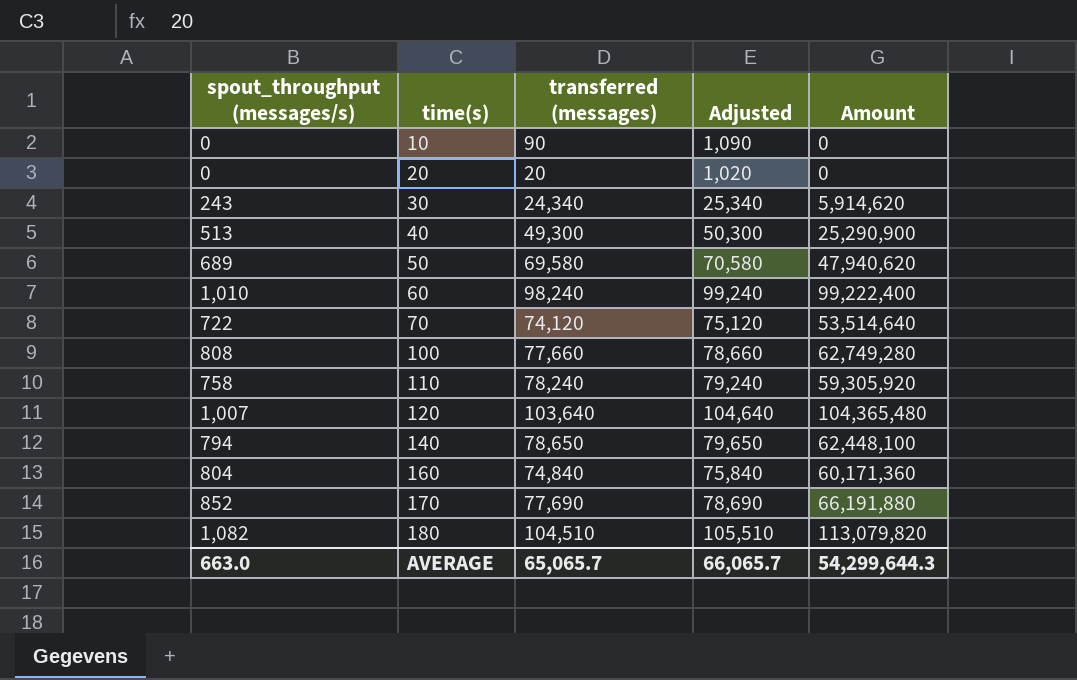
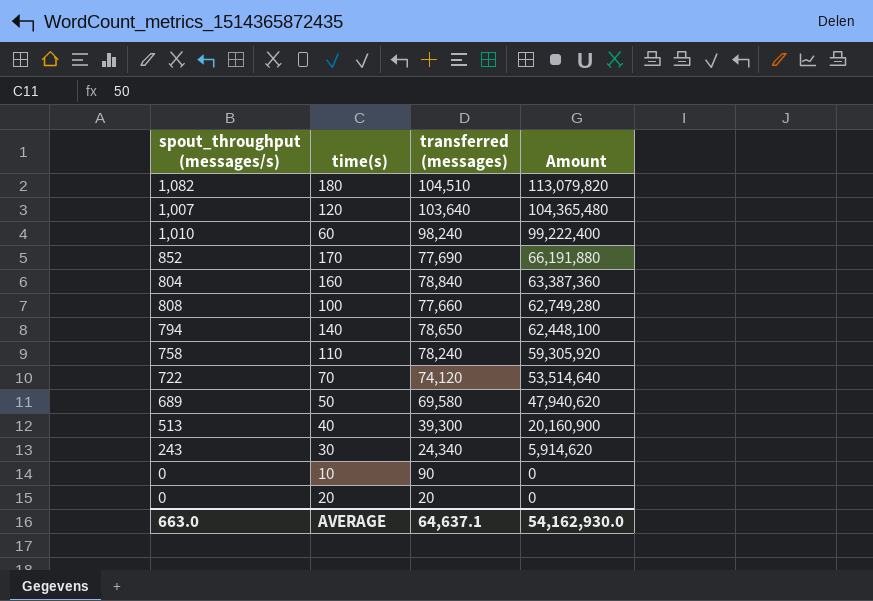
row order: time(s) ascending -> Amount descending
column Adjusted | formula: [transferred (messages)] + 1000 -> none
160 | transferred (messages): 74,840 -> 78,840
160 | Amount: 60,171,360 -> 63,387,360
40 | transferred (messages): 49,300 -> 39,300
40 | Amount: 25,290,900 -> 20,160,900
AVERAGE | transferred (messages): 65,065.7 -> 64,637.1
AVERAGE | Amount: 54,299,644.3 -> 54,162,930.0

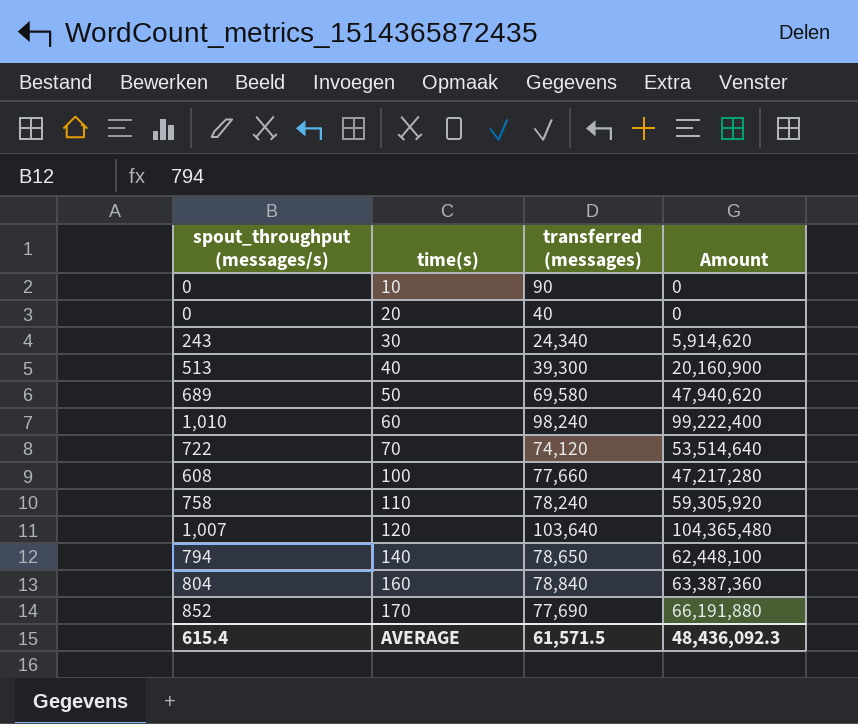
row order: Amount descending -> time(s) ascending
row 180: 1,082 | 104,510 | 113,079,820 -> none
20 | transferred (messages): 20 -> 40
100 | spout_throughput (messages/s): 808 -> 608
100 | Amount: 62,749,280 -> 47,217,280
AVERAGE | spout_throughput (messages/s): 663.0 -> 615.4
AVERAGE | transferred (messages): 64,637.1 -> 61,571.5
AVERAGE | Amount: 54,162,930.0 -> 48,436,092.3

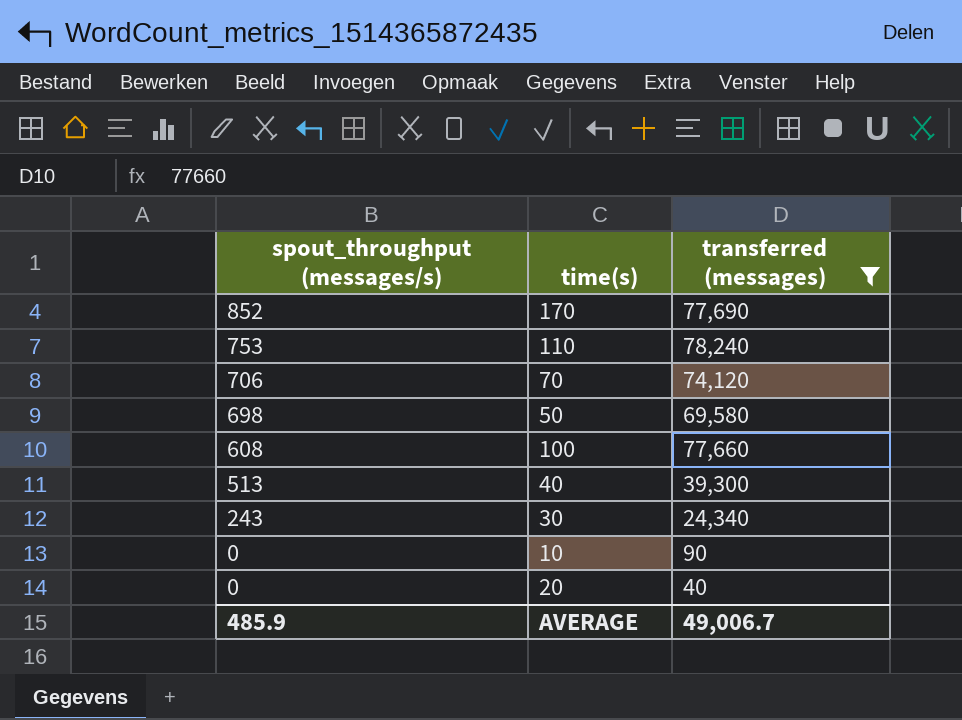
filter: none -> transferred (messages) <= 78,240
row order: time(s) ascending -> spout_throughput (messages/s) descending
column Amount | formula: [spout_throughput (messages/s)] * [transferred (messages)] -> none
110 | spout_throughput (messages/s): 758 -> 753
70 | spout_throughput (messages/s): 722 -> 706
50 | spout_throughput (messages/s): 689 -> 698
AVERAGE | spout_throughput (messages/s): 615.4 -> 485.9
AVERAGE | transferred (messages): 61,571.5 -> 49,006.7

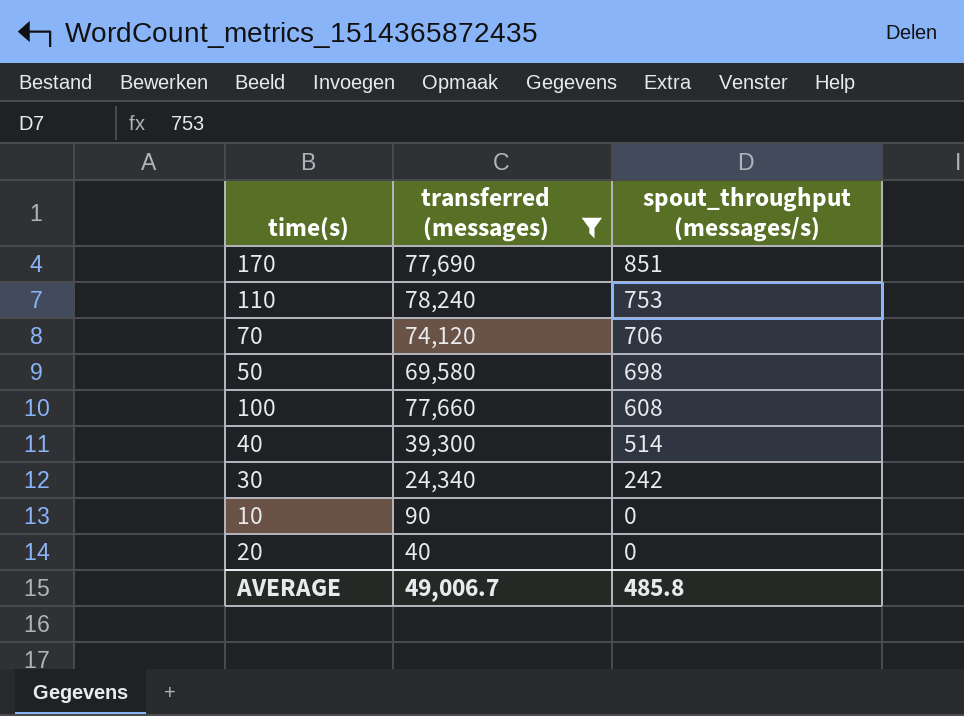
column spout_throughput (messages/s) | position: 1 -> 3
170 | spout_throughput (messages/s): 852 -> 851
40 | spout_throughput (messages/s): 513 -> 514
30 | spout_throughput (messages/s): 243 -> 242
AVERAGE | spout_throughput (messages/s): 485.9 -> 485.8

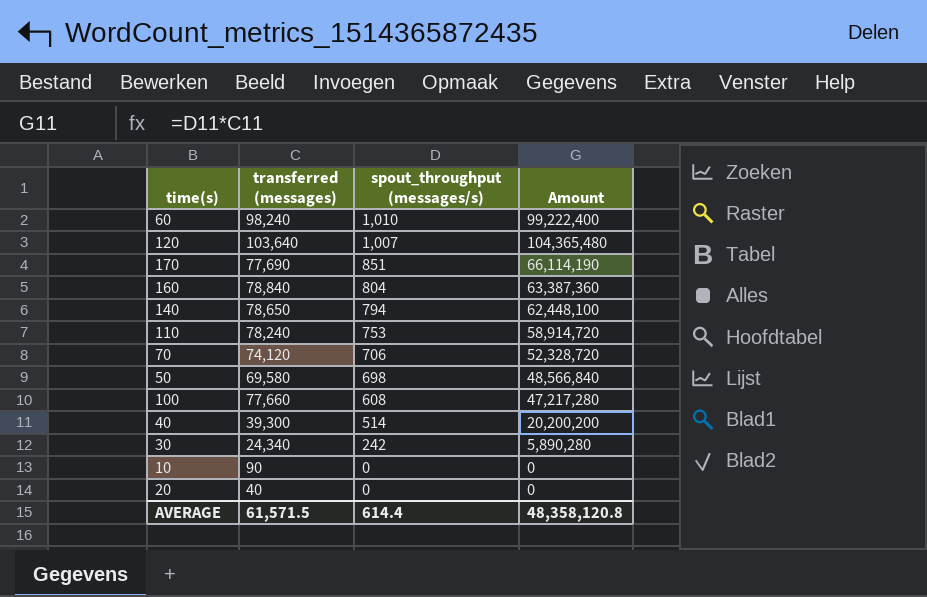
filter: transferred (messages) <= 78,240 -> none
column Amount | formula: none -> [transferred (messages)] * [spout_throughput (messages/s)]
AVERAGE | transferred (messages): 49,006.7 -> 61,571.5
AVERAGE | spout_throughput (messages/s): 485.8 -> 614.4

